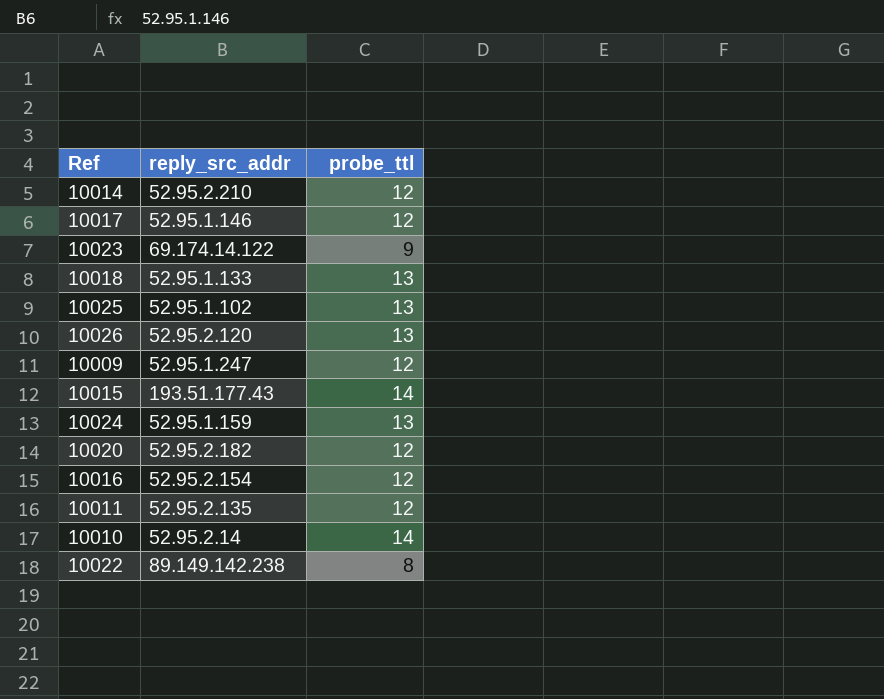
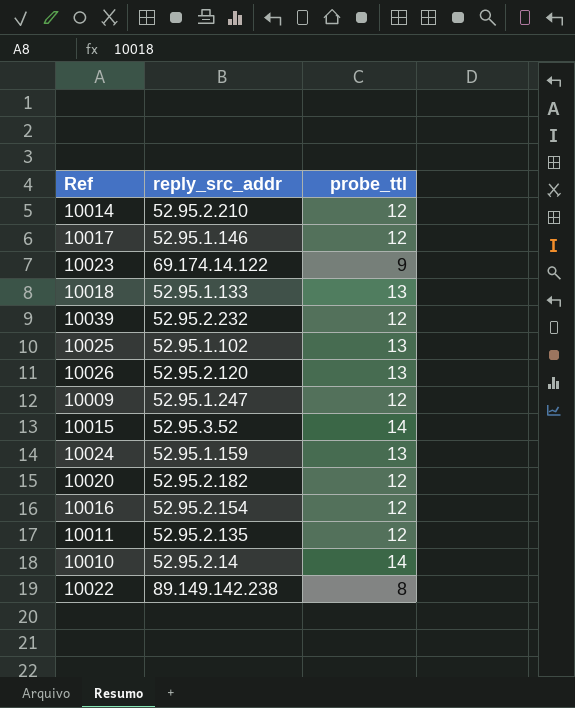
row 10039: none -> 52.95.2.232 | 12
10015 | reply_src_addr: 193.51.177.43 -> 52.95.3.52

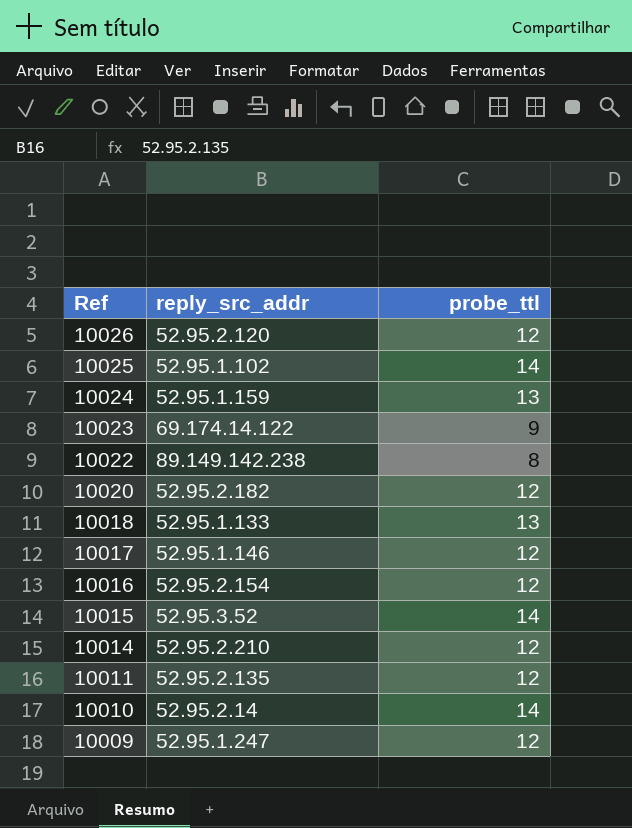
row order: none -> Ref descending
row 10039: 52.95.2.232 | 12 -> none
10026 | probe_ttl: 13 -> 12
10025 | probe_ttl: 13 -> 14

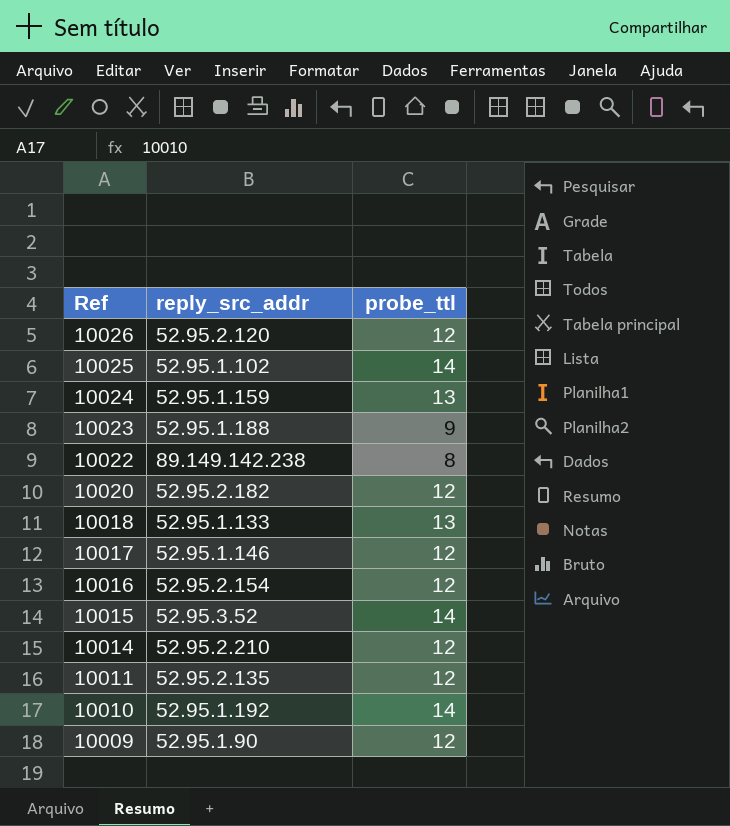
10023 | reply_src_addr: 69.174.14.122 -> 52.95.1.188
10010 | reply_src_addr: 52.95.2.14 -> 52.95.1.192
10009 | reply_src_addr: 52.95.1.247 -> 52.95.1.90

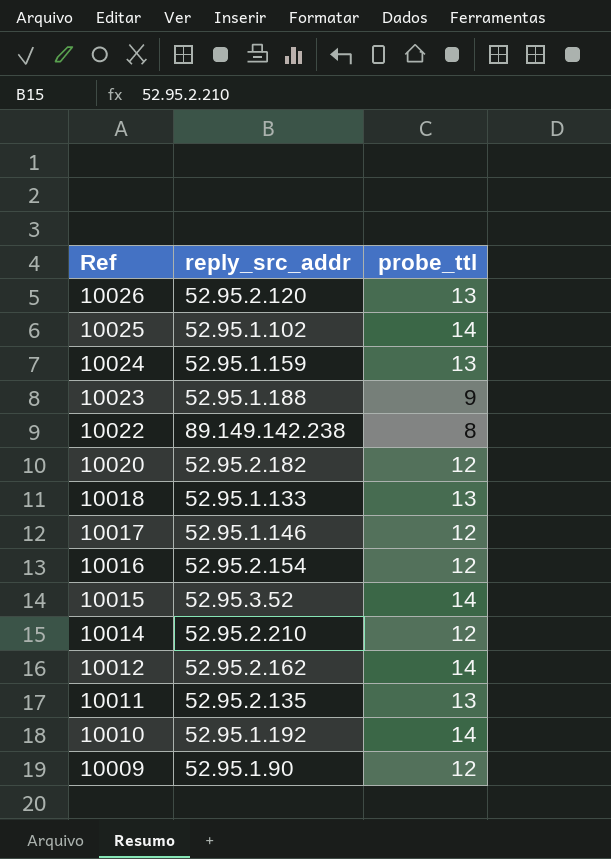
10026 | probe_ttl: 12 -> 13
row 10012: none -> 52.95.2.162 | 14
10011 | probe_ttl: 12 -> 13

